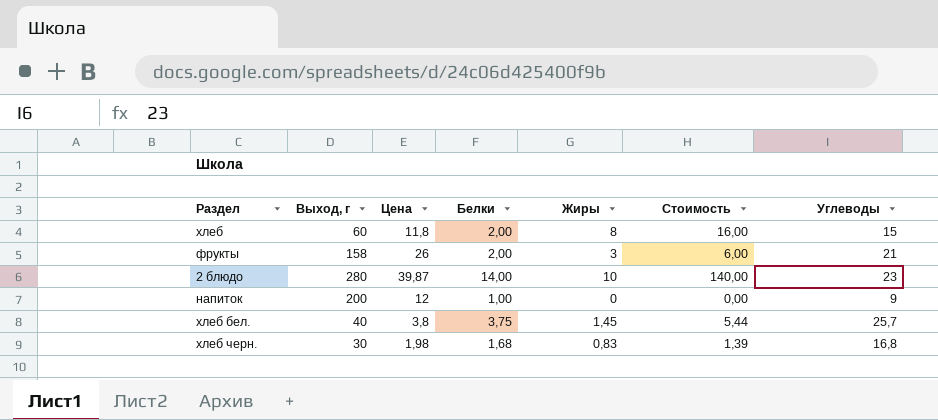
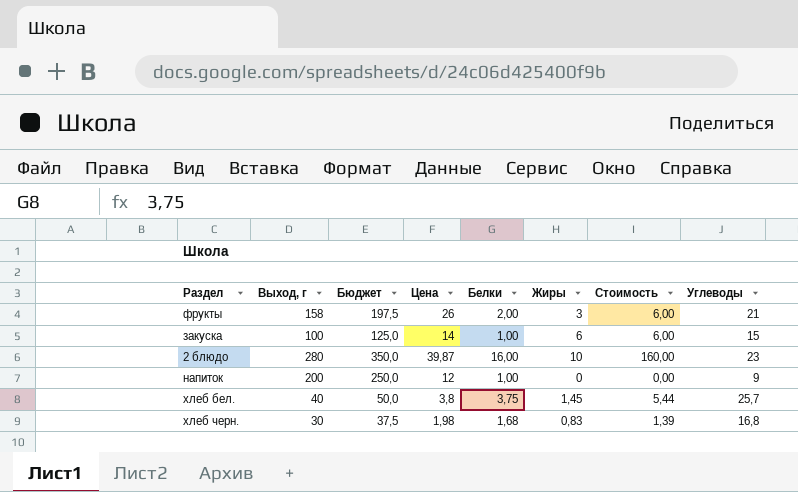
column Бюджет | formula: none -> [Выход, г] * 1,25
row хлеб: 60 | 11,8 | 2,00 | 8 | 16,00 | 15 -> none
row закуска: none -> 100 | 125,0 | 14 | 1,00 | 6 | 6,00 | 15
2 блюдо | Белки: 14,00 -> 16,00
2 блюдо | Стоимость: 140,00 -> 160,00

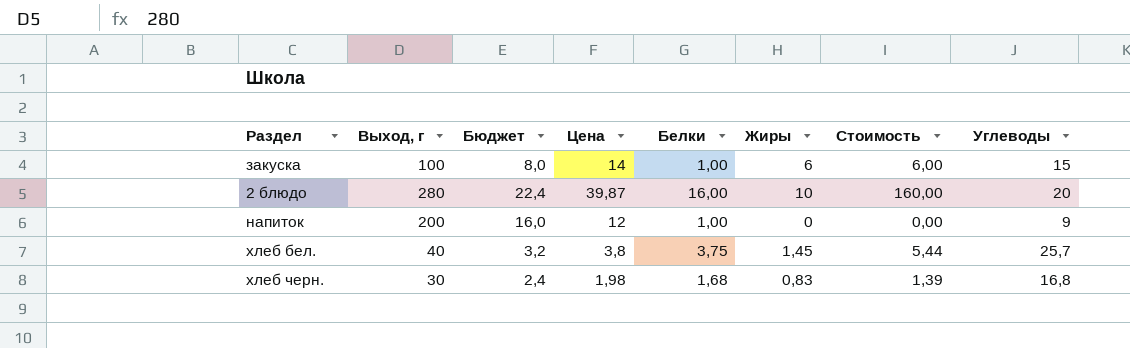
column Бюджет | formula: [Выход, г] * 1,25 -> [Выход, г] * 0,08
row фрукты: 158 | 197,5 | 26 | 2,00 | 3 | 6,00 | 21 -> none
2 блюдо | Углеводы: 23 -> 20

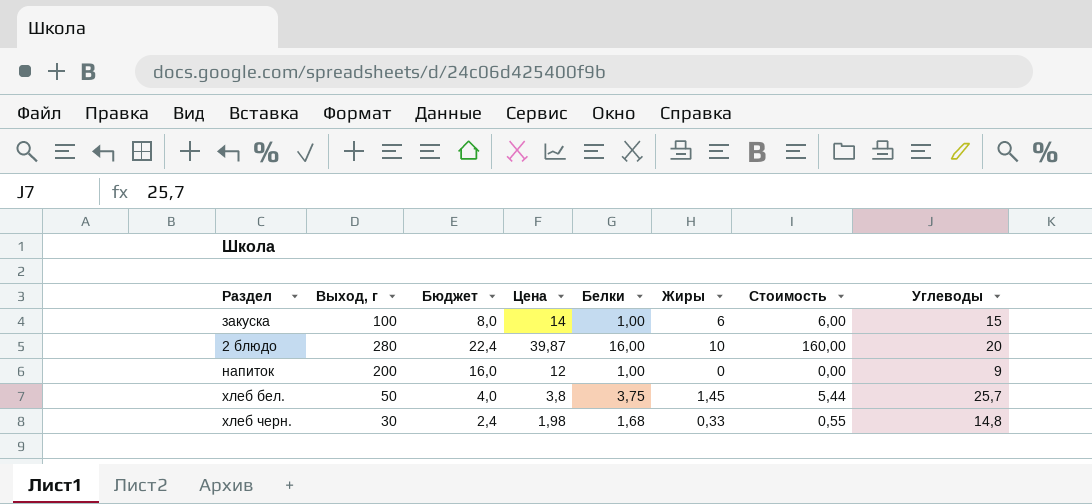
хлеб бел. | Выход, г: 40 -> 50
хлеб бел. | Бюджет: 3,2 -> 4,0
хлеб черн. | Жиры: 0,83 -> 0,33
хлеб черн. | Стоимость: 1,39 -> 0,55
хлеб черн. | Углеводы: 16,8 -> 14,8

